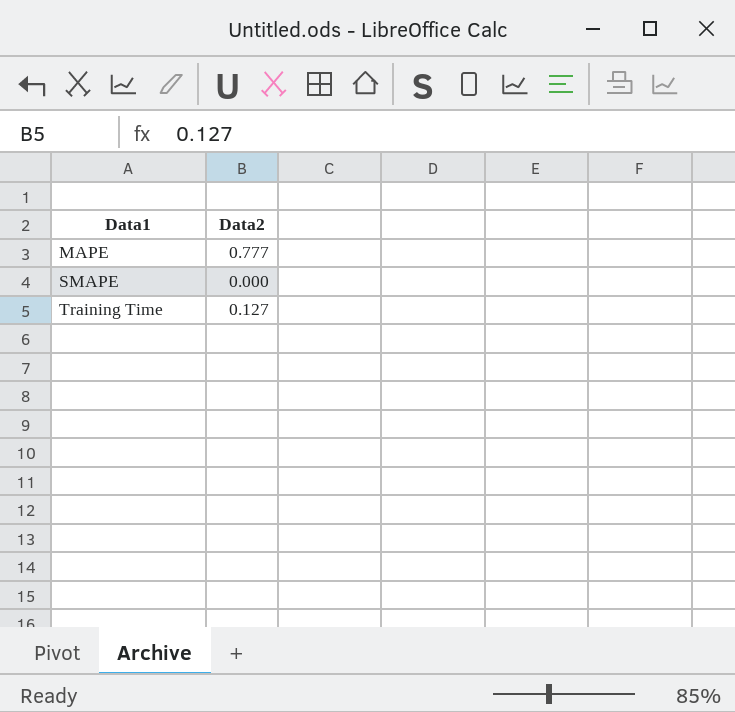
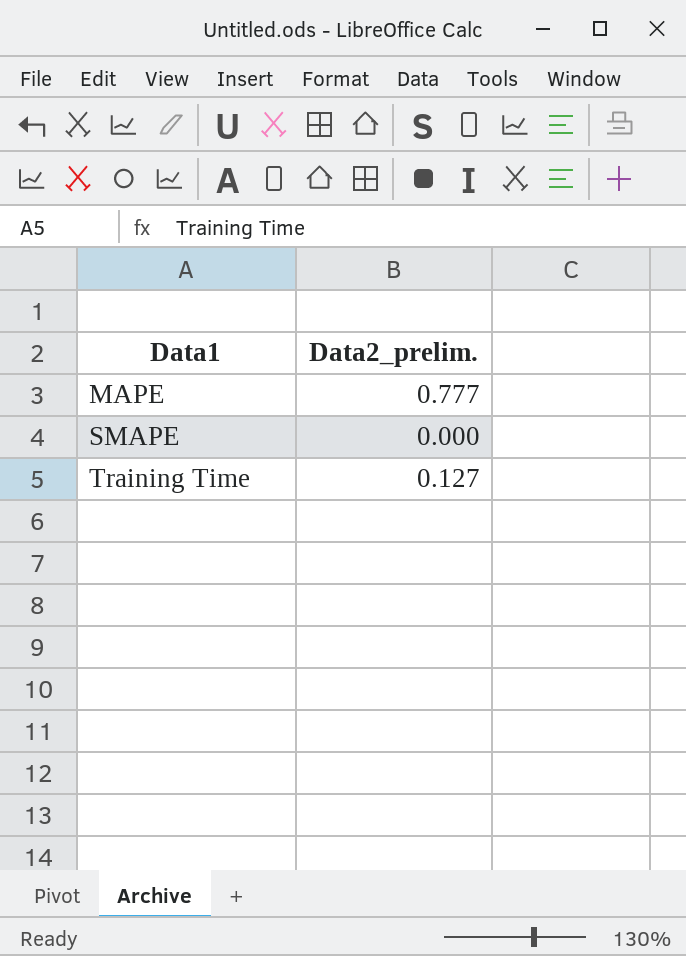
column name: Data2 -> Data2_prelim.

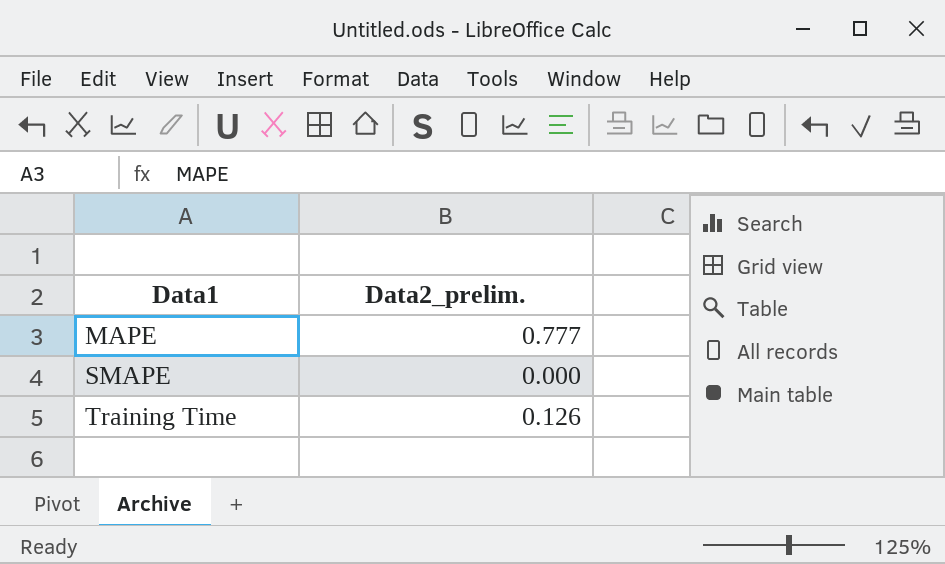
Training Time | Data2_prelim.: 0.127 -> 0.126

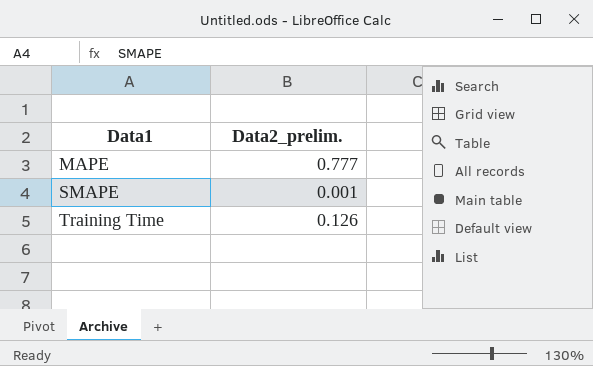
SMAPE | Data2_prelim.: 0.000 -> 0.001

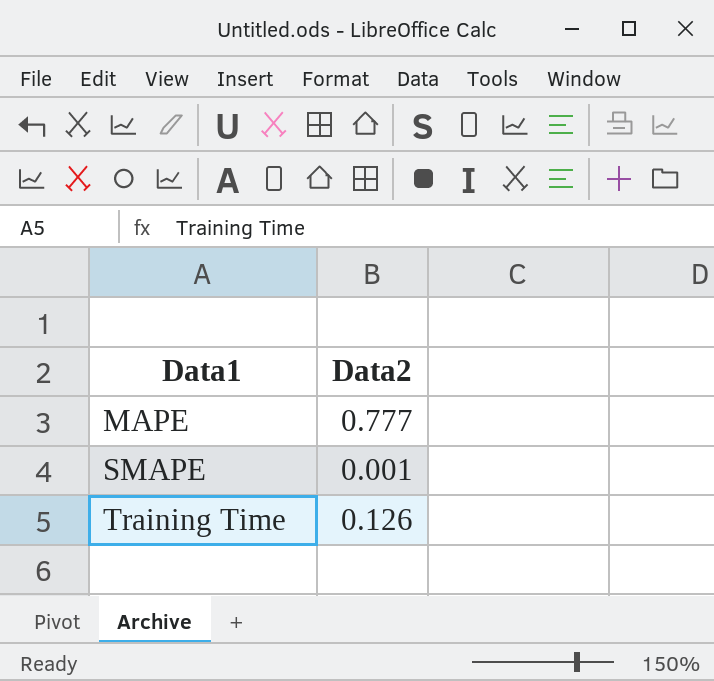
column name: Data2_prelim. -> Data2

